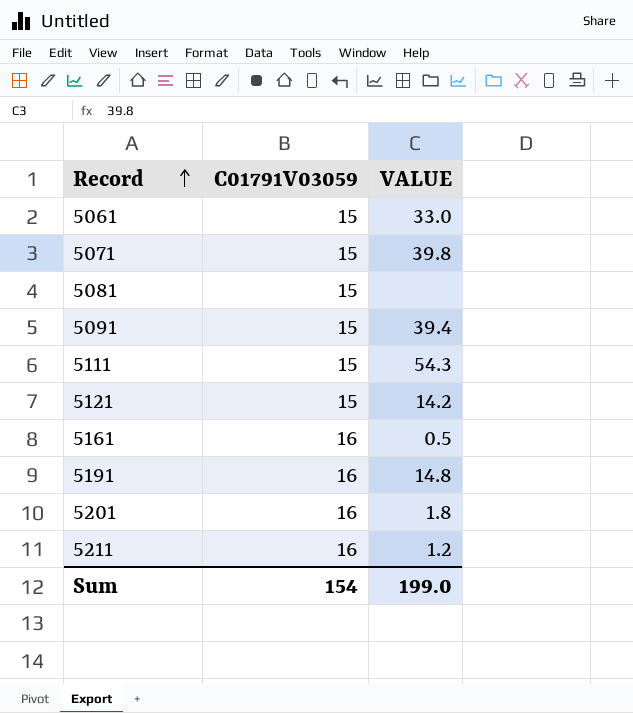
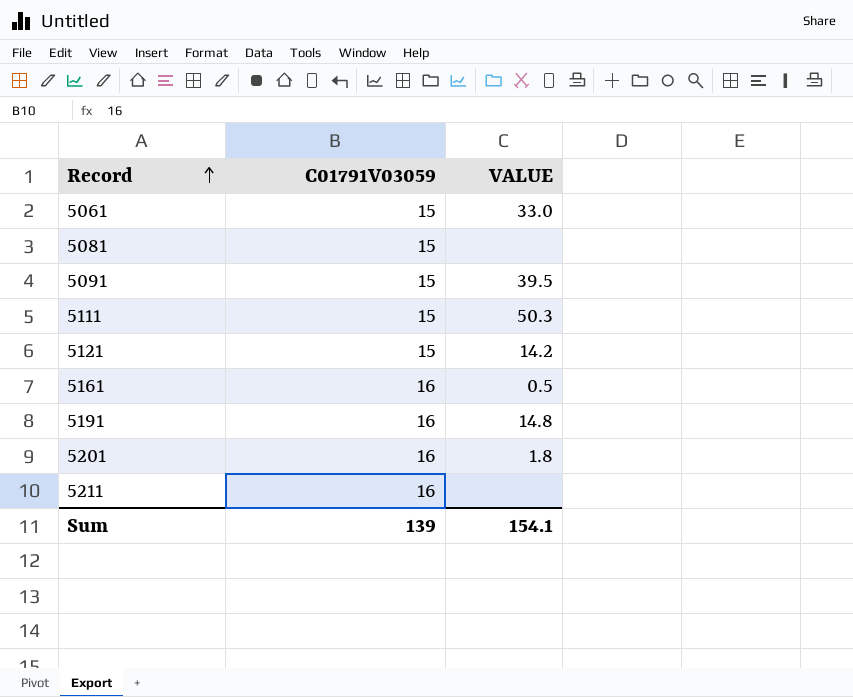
row 5071: 15 | 39.8 -> none
5091 | VALUE: 39.4 -> 39.5
5111 | VALUE: 54.3 -> 50.3
5211 | VALUE: 1.2 -> none
Sum | C01791V03059: 154 -> 139
Sum | VALUE: 199.0 -> 154.1

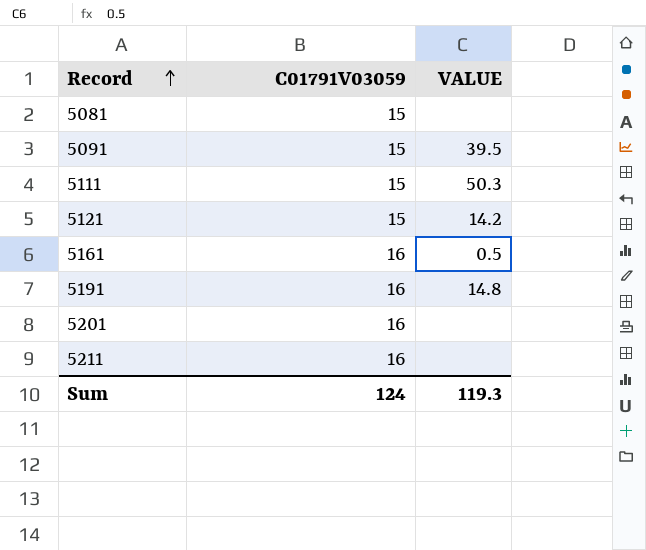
row 5061: 15 | 33.0 -> none
5201 | VALUE: 1.8 -> none
Sum | C01791V03059: 139 -> 124
Sum | VALUE: 154.1 -> 119.3

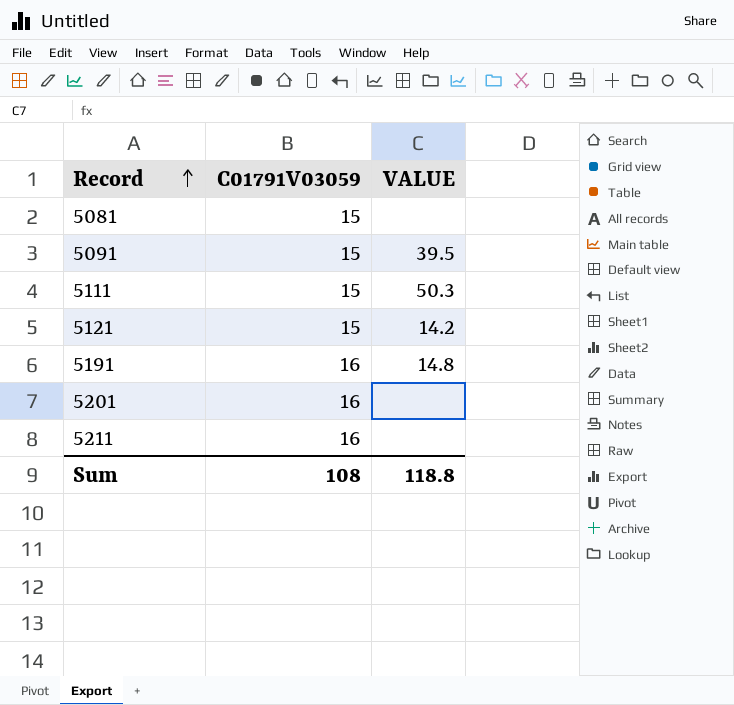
row 5161: 16 | 0.5 -> none
Sum | C01791V03059: 124 -> 108
Sum | VALUE: 119.3 -> 118.8

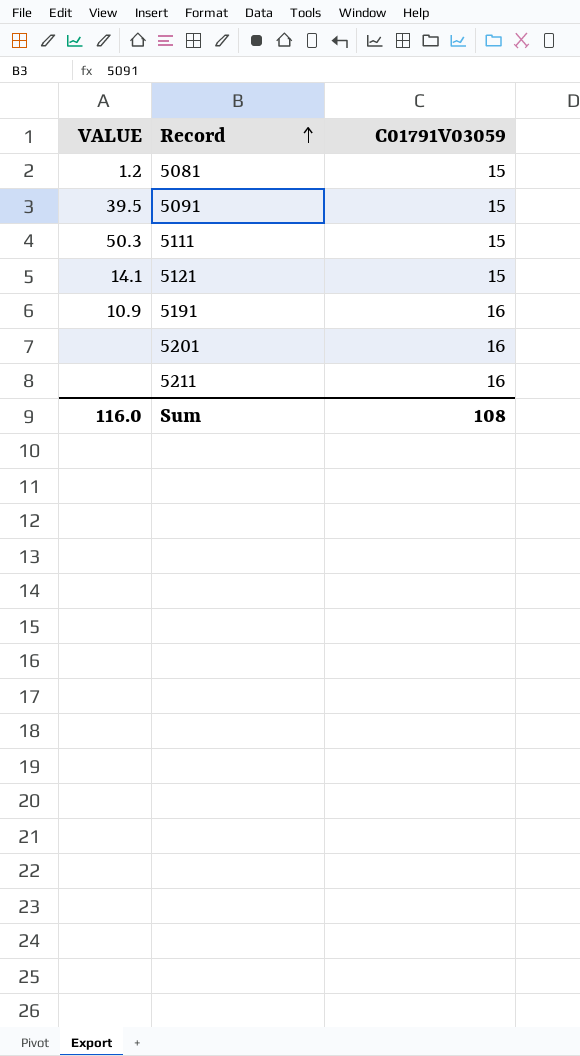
column VALUE | position: 3 -> 1
5081 | VALUE: none -> 1.2
5121 | VALUE: 14.2 -> 14.1
5191 | VALUE: 14.8 -> 10.9
Sum | VALUE: 118.8 -> 116.0

